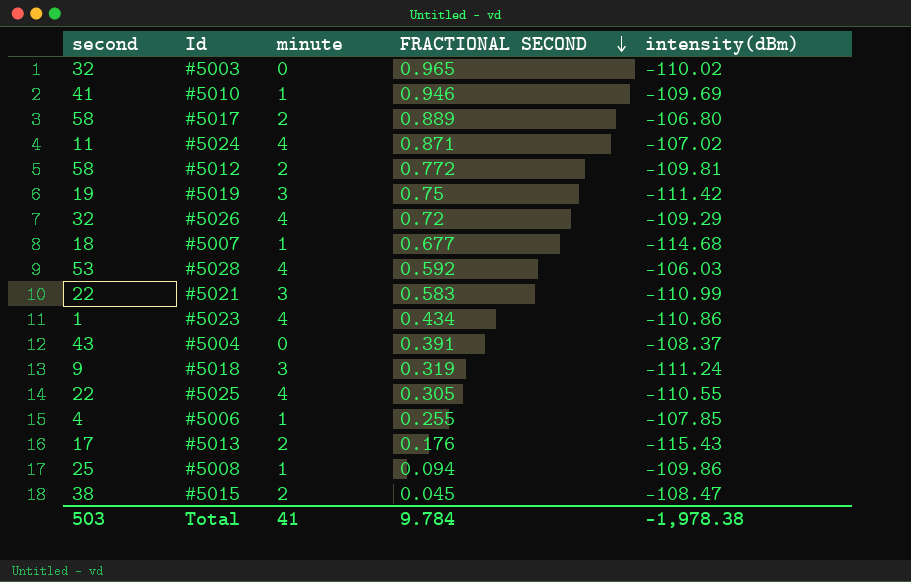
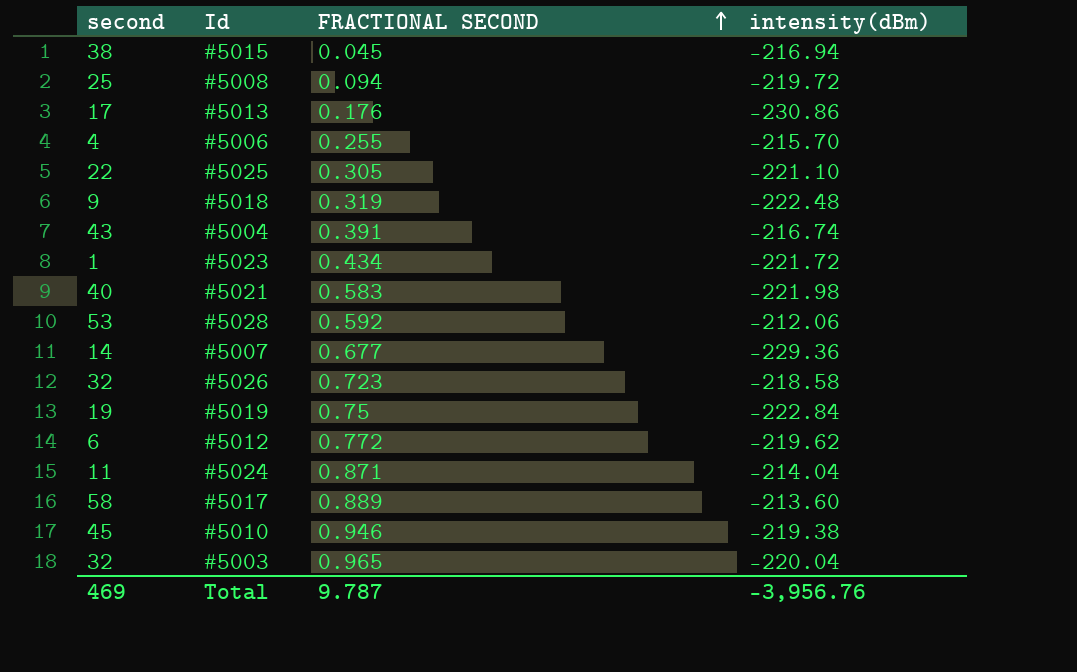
row order: FRACTIONAL SECOND descending -> FRACTIONAL SECOND ascending
column minute | position: 3 -> none
#5015 | intensity(dBm): -108.47 -> -216.94
#5008 | intensity(dBm): -109.86 -> -219.72
#5013 | intensity(dBm): -115.43 -> -230.86
#5006 | intensity(dBm): -107.85 -> -215.70
#5025 | intensity(dBm): -110.55 -> -221.10
#5018 | intensity(dBm): -111.24 -> -222.48
#5004 | intensity(dBm): -108.37 -> -216.74
#5023 | intensity(dBm): -110.86 -> -221.72
#5021 | second: 22 -> 40
#5021 | intensity(dBm): -110.99 -> -221.98
#5028 | intensity(dBm): -106.03 -> -212.06
#5007 | second: 18 -> 14
#5007 | intensity(dBm): -114.68 -> -229.36
#5026 | FRACTIONAL SECOND: 0.72 -> 0.723
#5026 | intensity(dBm): -109.29 -> -218.58
#5019 | intensity(dBm): -111.42 -> -222.84
#5012 | second: 58 -> 6
#5012 | intensity(dBm): -109.81 -> -219.62
#5024 | intensity(dBm): -107.02 -> -214.04
#5017 | intensity(dBm): -106.80 -> -213.60
#5010 | second: 41 -> 45
#5010 | intensity(dBm): -109.69 -> -219.38
#5003 | intensity(dBm): -110.02 -> -220.04
Total | second: 503 -> 469
Total | FRACTIONAL SECOND: 9.784 -> 9.787
Total | intensity(dBm): -1,978.38 -> -3,956.76

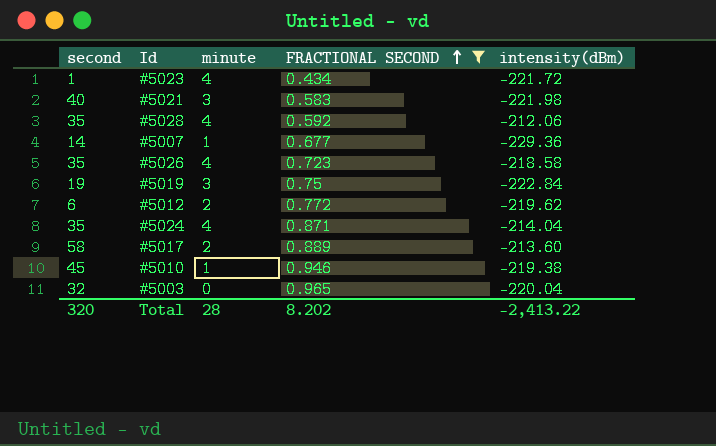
filter: none -> FRACTIONAL SECOND >= 0.434
column minute | position: none -> 3
#5028 | second: 53 -> 35
#5026 | second: 32 -> 35
#5024 | second: 11 -> 35
Total | second: 469 -> 320
Total | FRACTIONAL SECOND: 9.787 -> 8.202
Total | intensity(dBm): -3,956.76 -> -2,413.22

